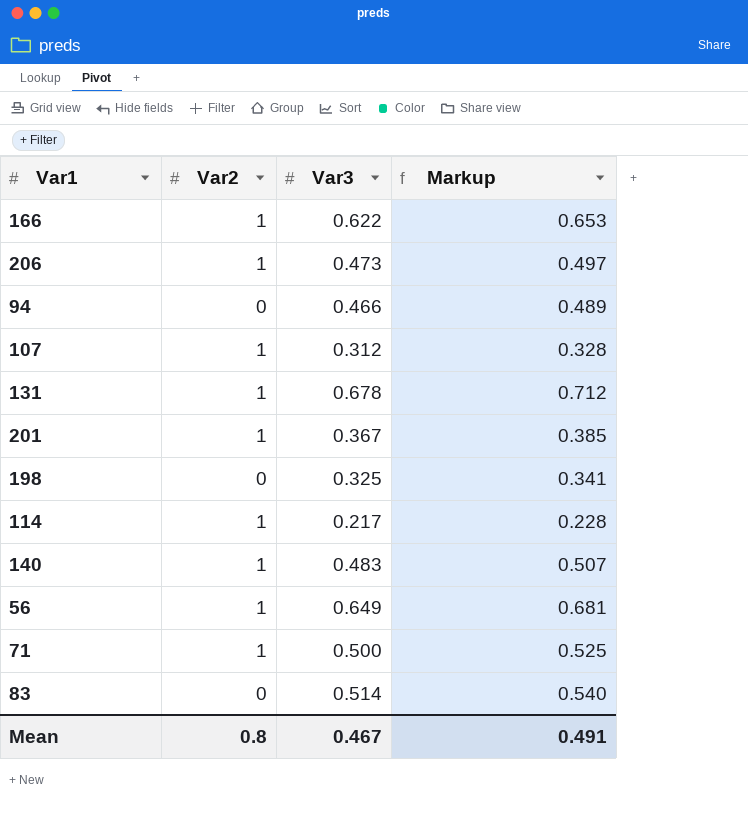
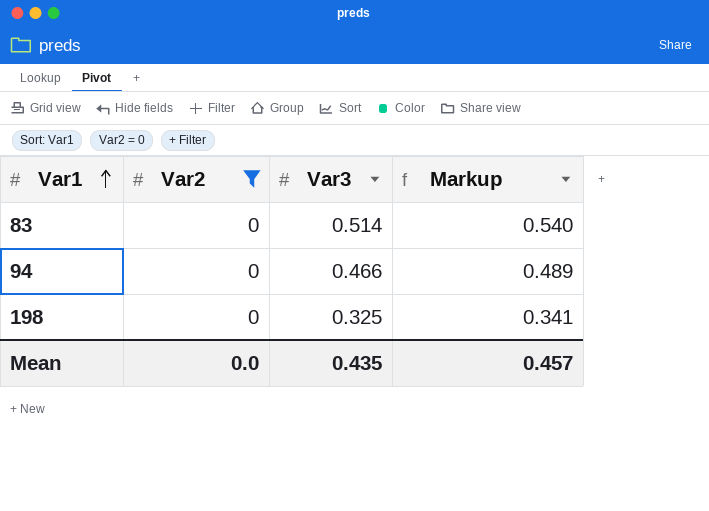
filter: none -> Var2 = 0
row order: none -> Var1 ascending
Mean | Var2: 0.8 -> 0.0
Mean | Var3: 0.467 -> 0.435
Mean | Markup: 0.491 -> 0.457

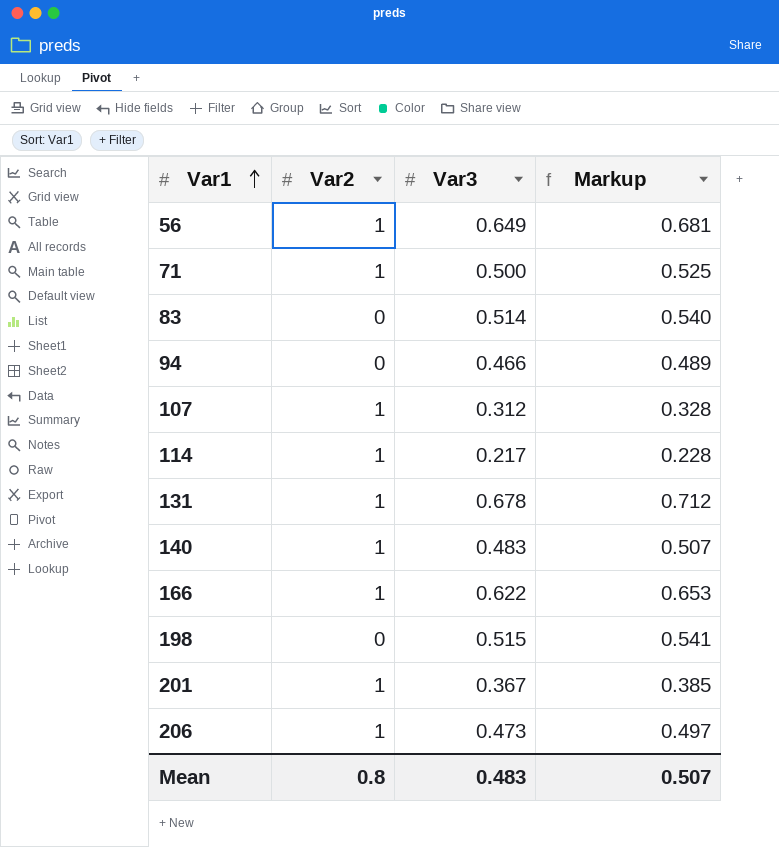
filter: Var2 = 0 -> none
198 | Var3: 0.325 -> 0.515
198 | Markup: 0.341 -> 0.541
Mean | Var2: 0.0 -> 0.8
Mean | Var3: 0.435 -> 0.483
Mean | Markup: 0.457 -> 0.507

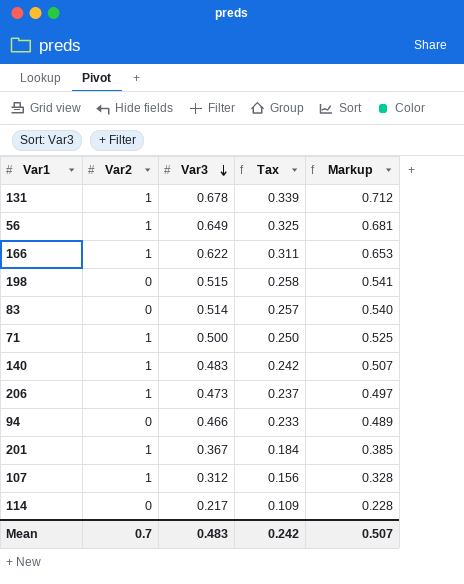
row order: Var1 ascending -> Var3 descending
column Tax | formula: none -> [Var3] * 0.5
114 | Var2: 1 -> 0
Mean | Var2: 0.8 -> 0.7

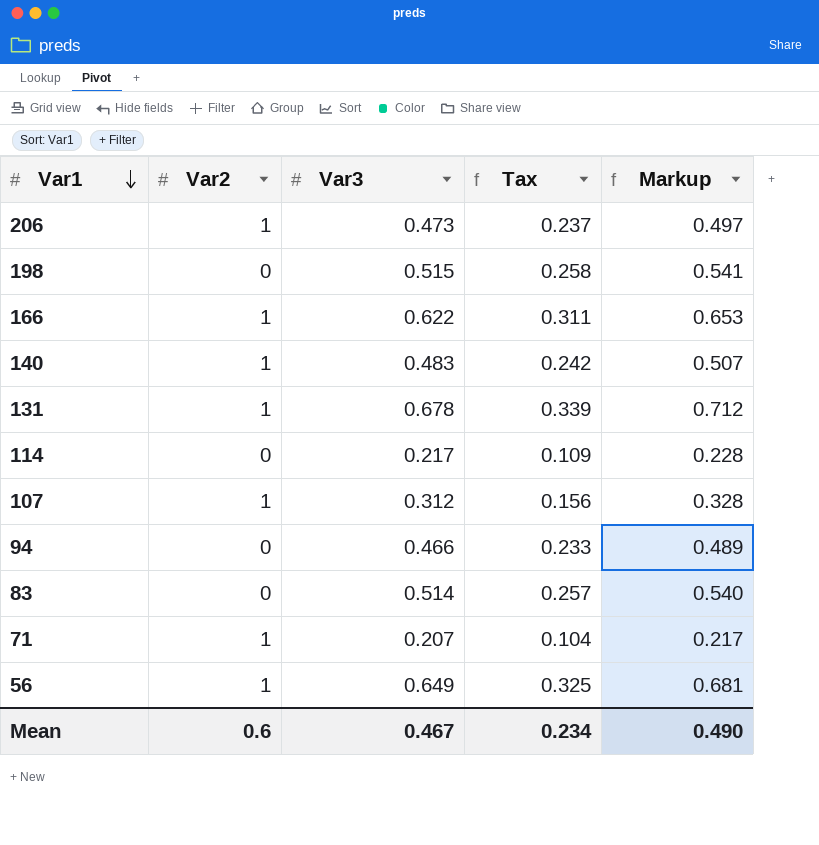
row order: Var3 descending -> Var1 descending
row 201: 1 | 0.367 | 0.184 | 0.385 -> none
71 | Var3: 0.500 -> 0.207
71 | Tax: 0.250 -> 0.104
71 | Markup: 0.525 -> 0.217
Mean | Var2: 0.7 -> 0.6
Mean | Var3: 0.483 -> 0.467
Mean | Tax: 0.242 -> 0.234
Mean | Markup: 0.507 -> 0.490

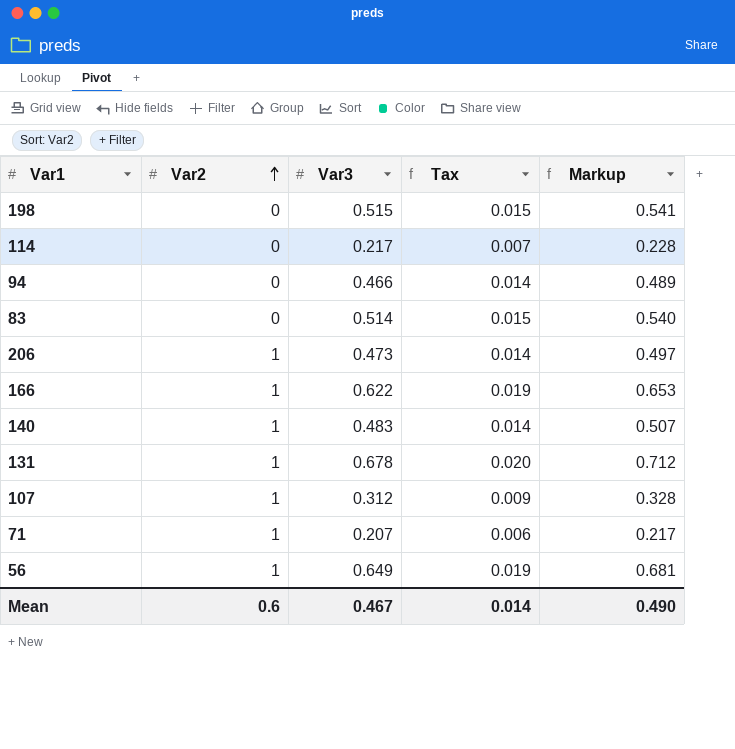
row order: Var1 descending -> Var2 ascending
column Tax | formula: [Var3] * 0.5 -> [Var3] * 0.03
Mean | Tax: 0.234 -> 0.014

